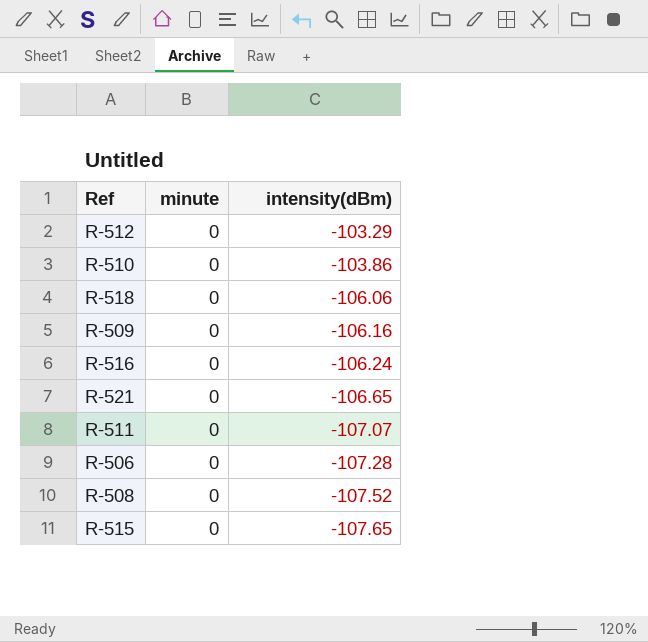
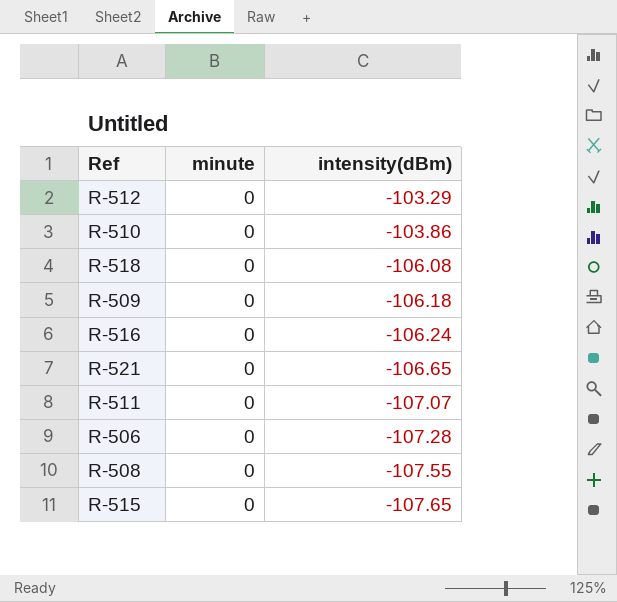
R-518 | intensity(dBm): -106.06 -> -106.08
R-509 | intensity(dBm): -106.16 -> -106.18
R-508 | intensity(dBm): -107.52 -> -107.55

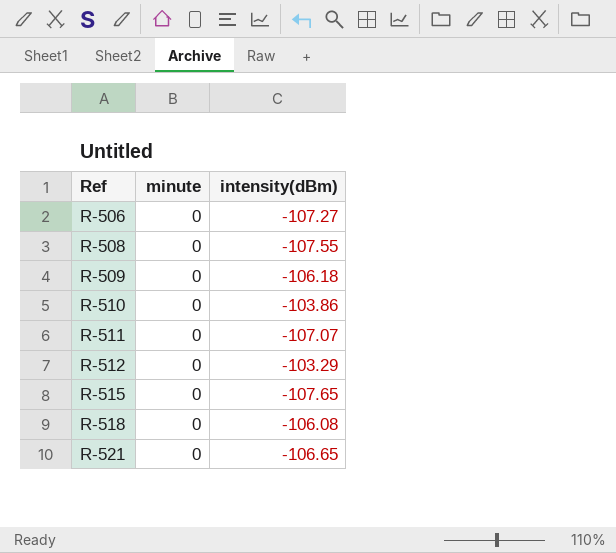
row order: intensity(dBm) descending -> Ref ascending
row R-516: 0 | -106.24 -> none
R-506 | intensity(dBm): -107.28 -> -107.27

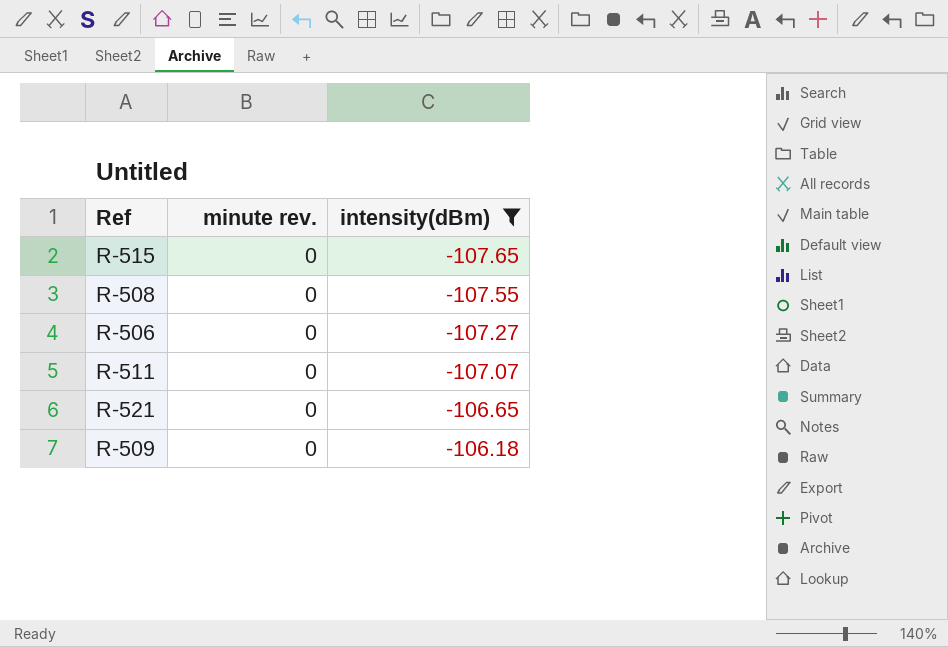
filter: none -> intensity(dBm) <= -106.18
row order: Ref ascending -> intensity(dBm) ascending
column name: minute -> minute rev.

